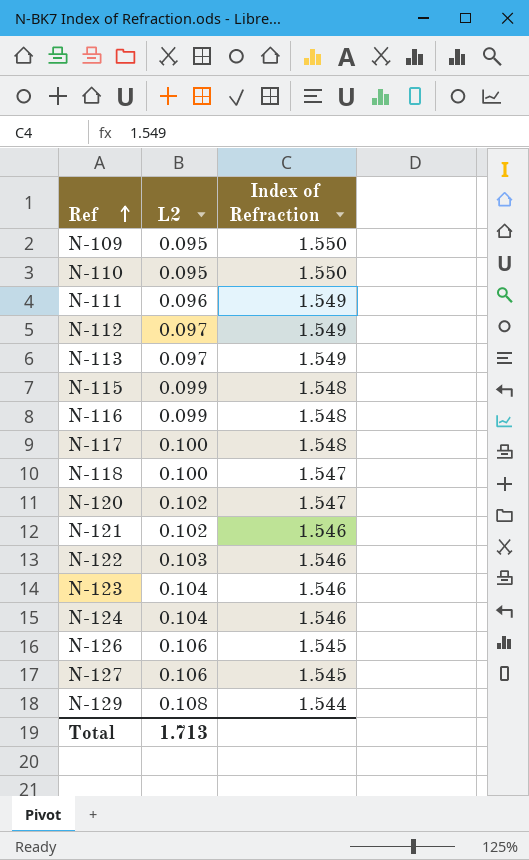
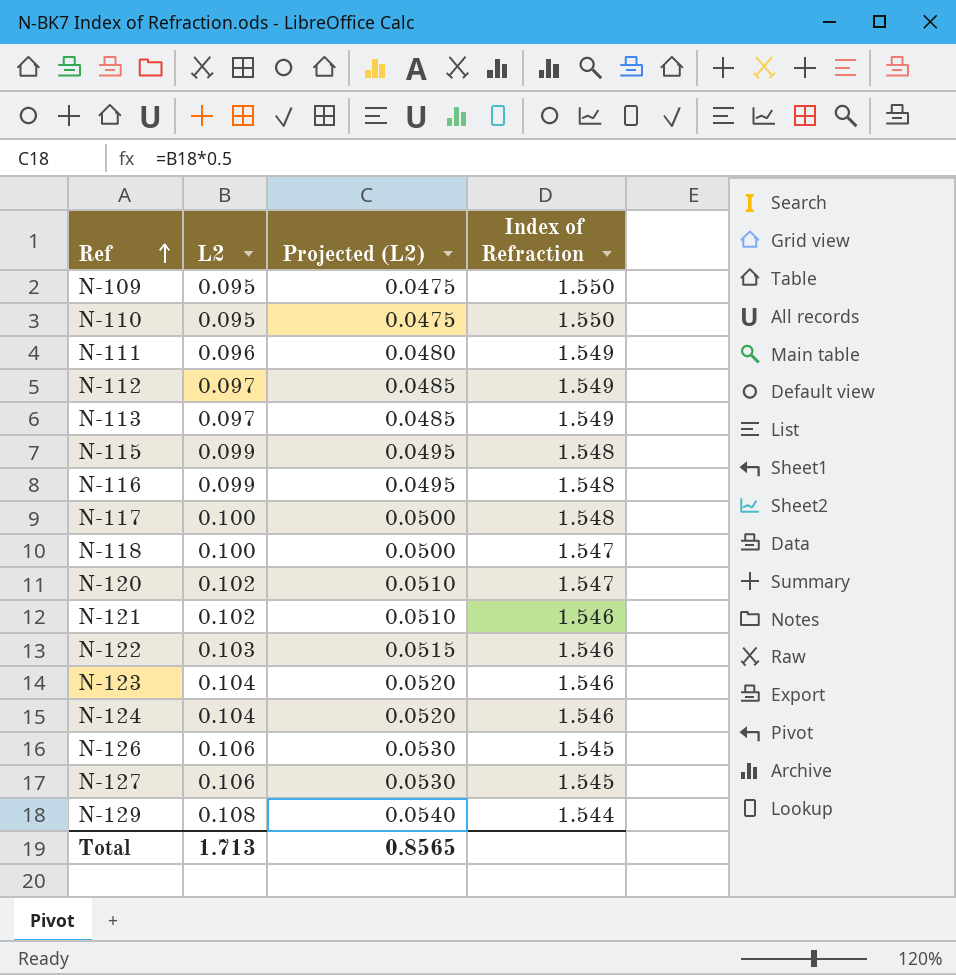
column Projected (L2) | formula: none -> [L2] * 0.5

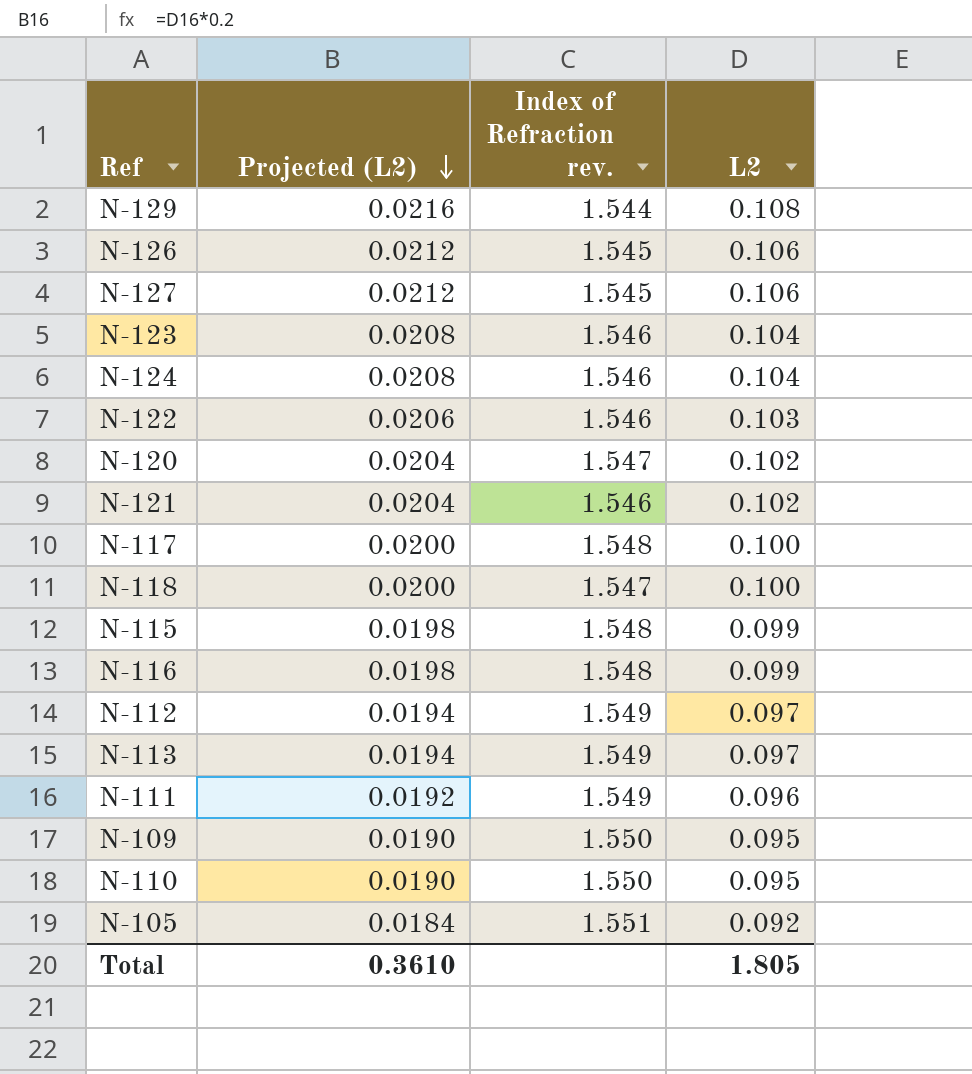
row order: Ref ascending -> Projected (L2) descending
column Projected (L2) | formula: [L2] * 0.5 -> [L2] * 0.2
column name: Index of Refraction -> Index of Refraction rev.
column L2 | position: 2 -> 4
row N-105: none -> 0.0184 | 1.551 | 0.092
Total | Projected (L2): 0.8565 -> 0.3610
Total | L2: 1.713 -> 1.805

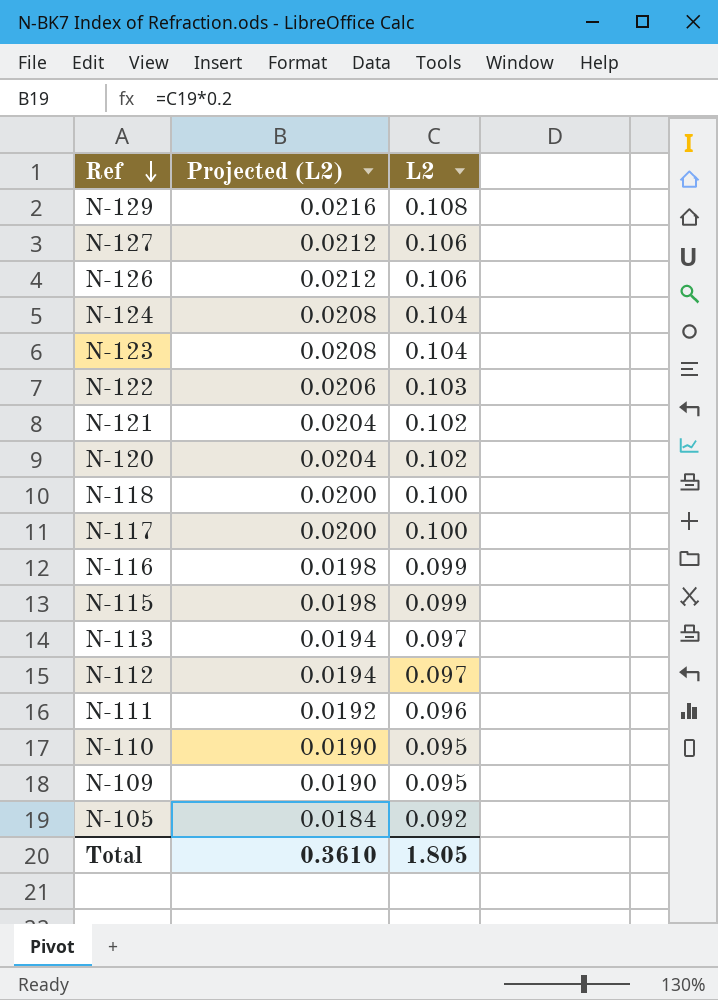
row order: Projected (L2) descending -> Ref descending
column Index of Refraction rev. | position: 3 -> none

